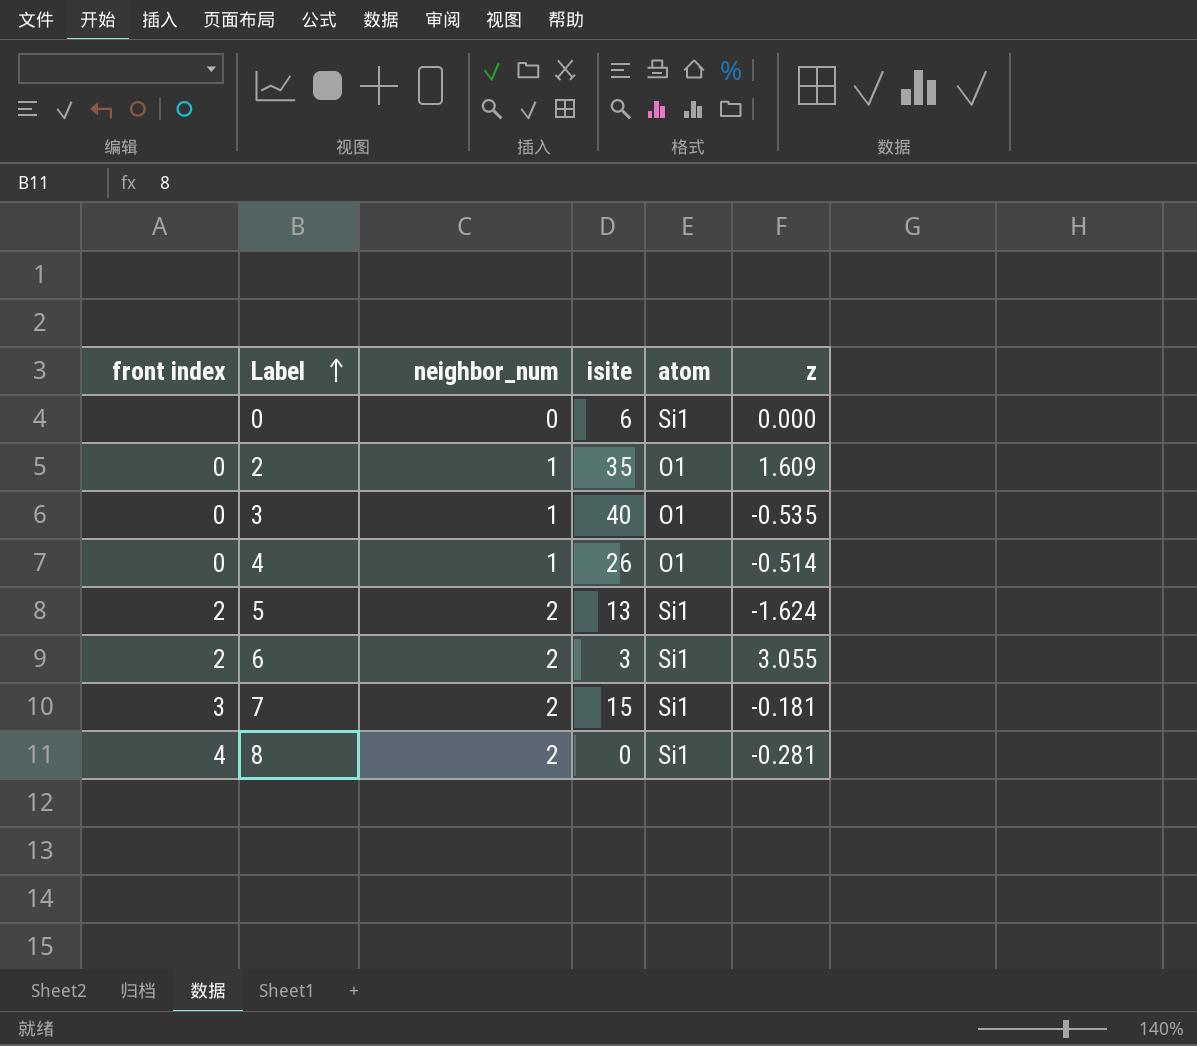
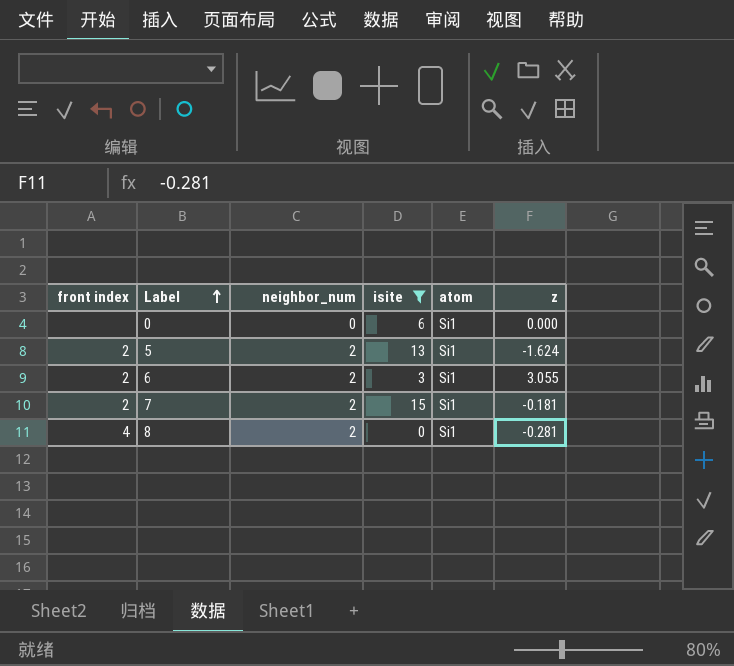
filter: none -> isite <= 15
7 | front index: 3 -> 2

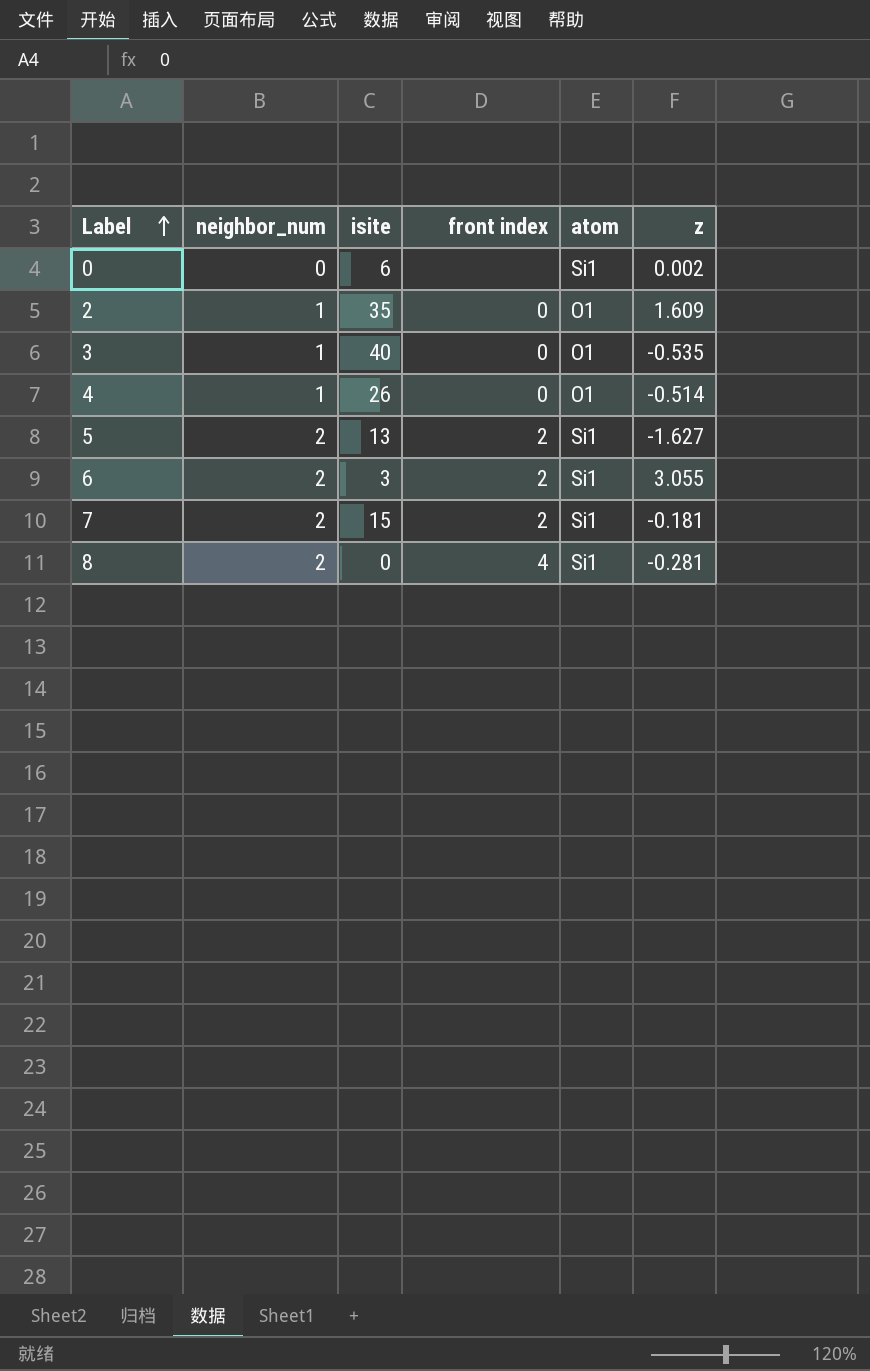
filter: isite <= 15 -> none
column front index | position: 1 -> 4
0 | z: 0.000 -> 0.002
5 | z: -1.624 -> -1.627

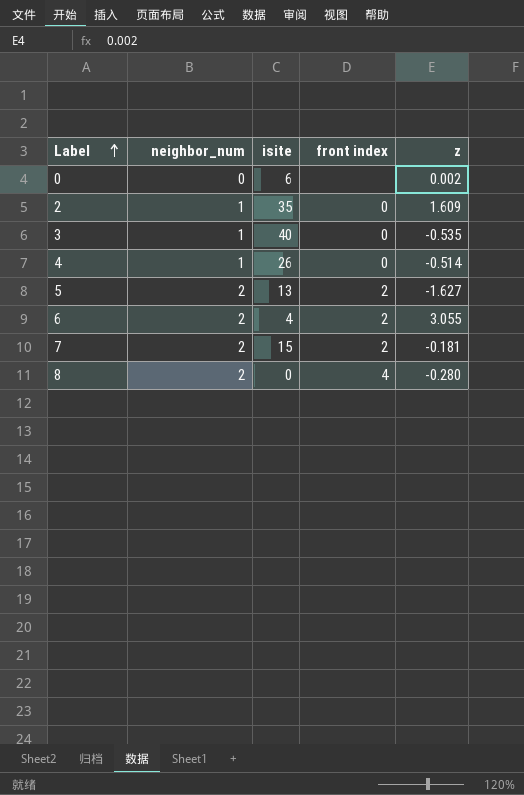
column atom | position: 5 -> none
6 | isite: 3 -> 4
8 | z: -0.281 -> -0.280

